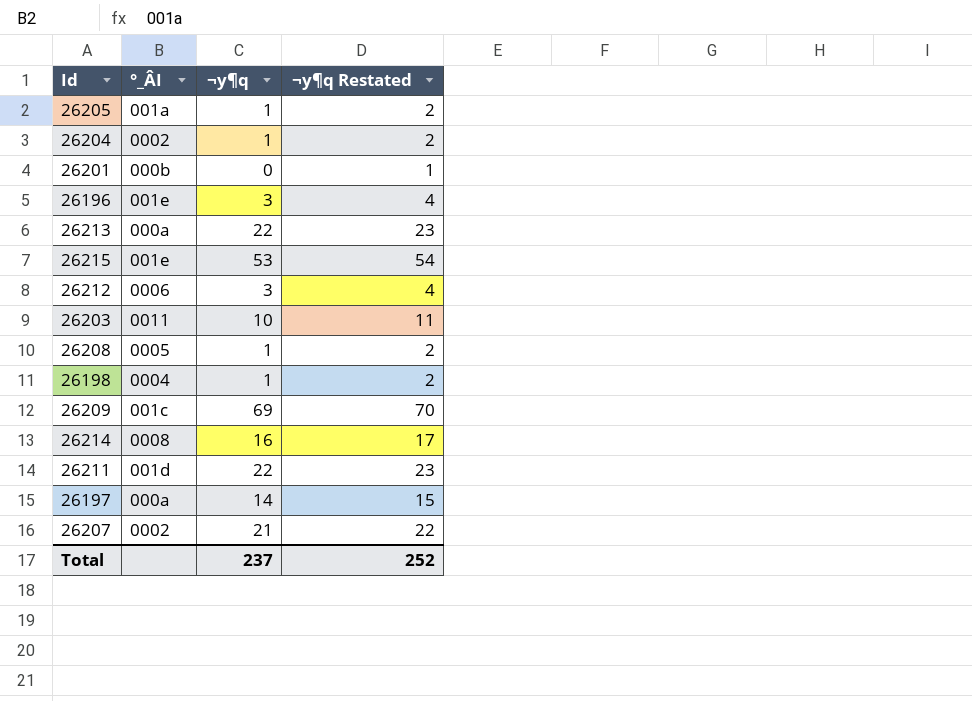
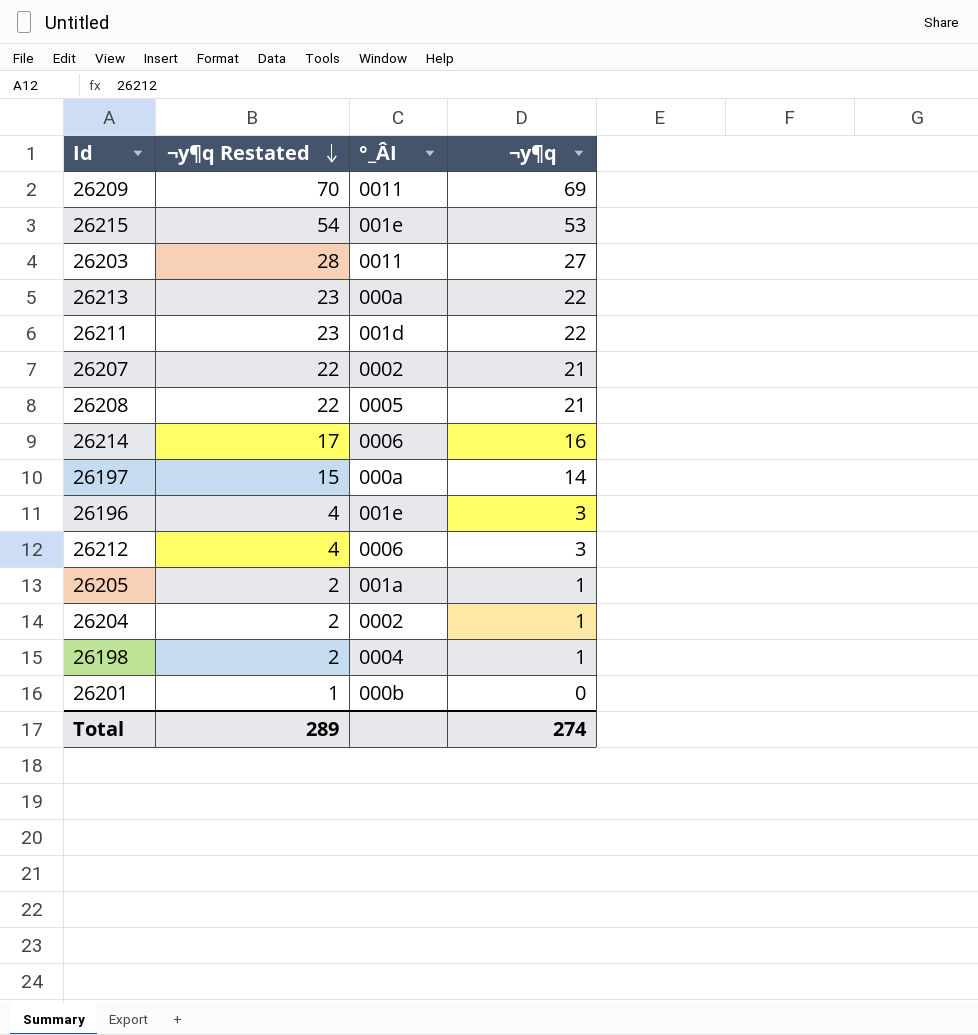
row order: none -> ¬y¶q Restated descending
column ¬y¶q Restated | position: 4 -> 2
26209 | °_ÂI: 001c -> 0011
26203 | ¬y¶q Restated: 11 -> 28
26203 | ¬y¶q: 10 -> 27
26208 | ¬y¶q Restated: 2 -> 22
26208 | ¬y¶q: 1 -> 21
26214 | °_ÂI: 0008 -> 0006
Total | ¬y¶q Restated: 252 -> 289
Total | ¬y¶q: 237 -> 274

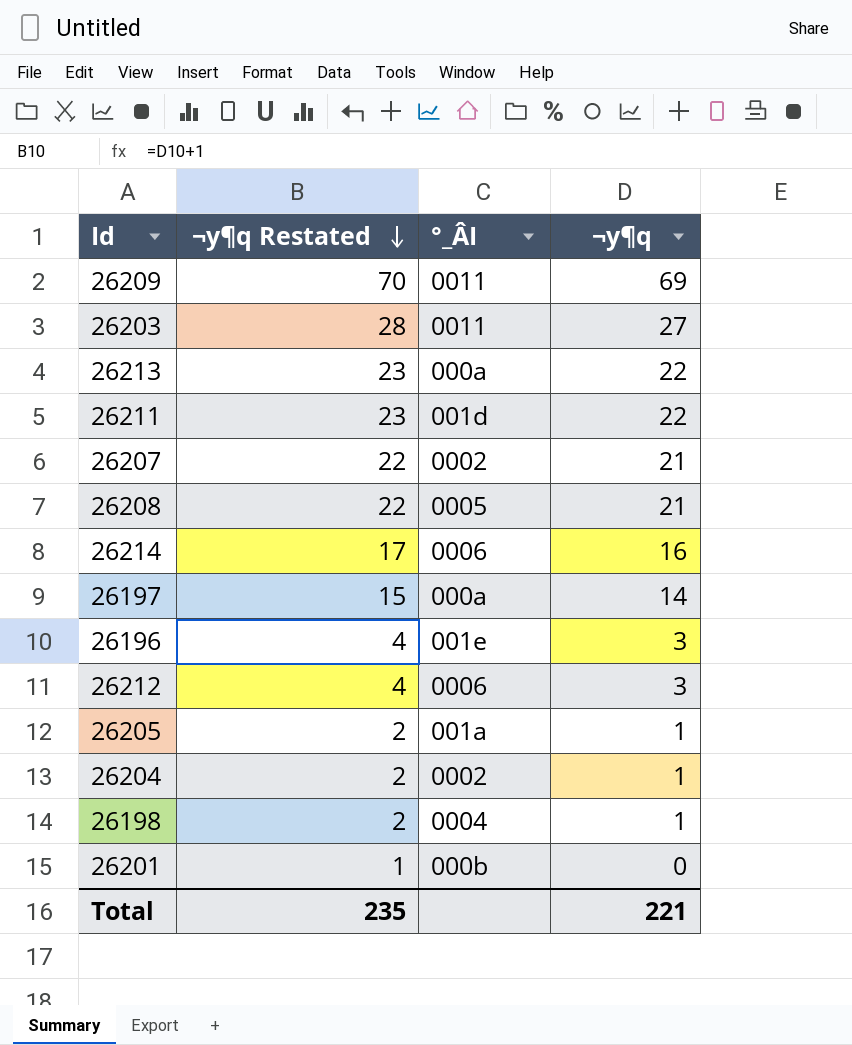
row 26215: 54 | 001e | 53 -> none
Total | ¬y¶q Restated: 289 -> 235
Total | ¬y¶q: 274 -> 221

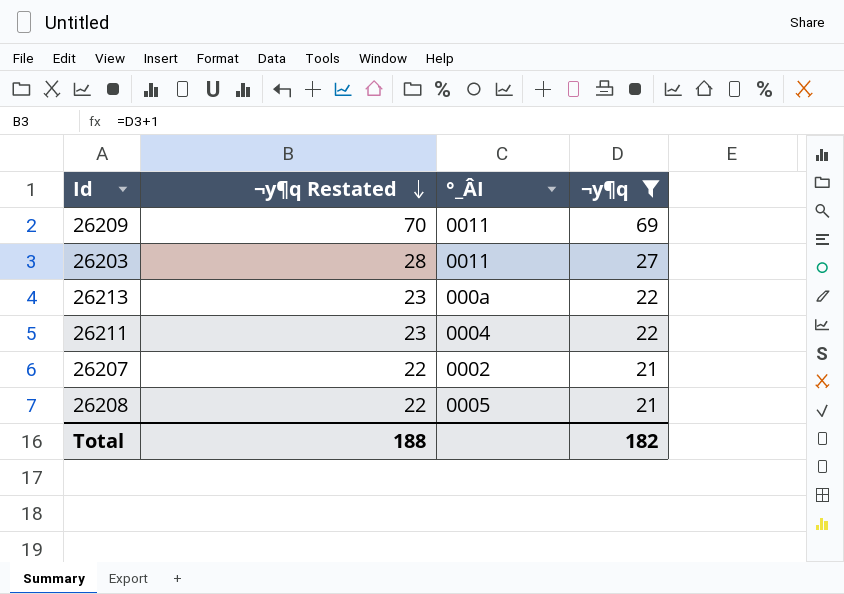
filter: none -> ¬y¶q >= 21
26211 | °_ÂI: 001d -> 0004
Total | ¬y¶q Restated: 235 -> 188
Total | ¬y¶q: 221 -> 182

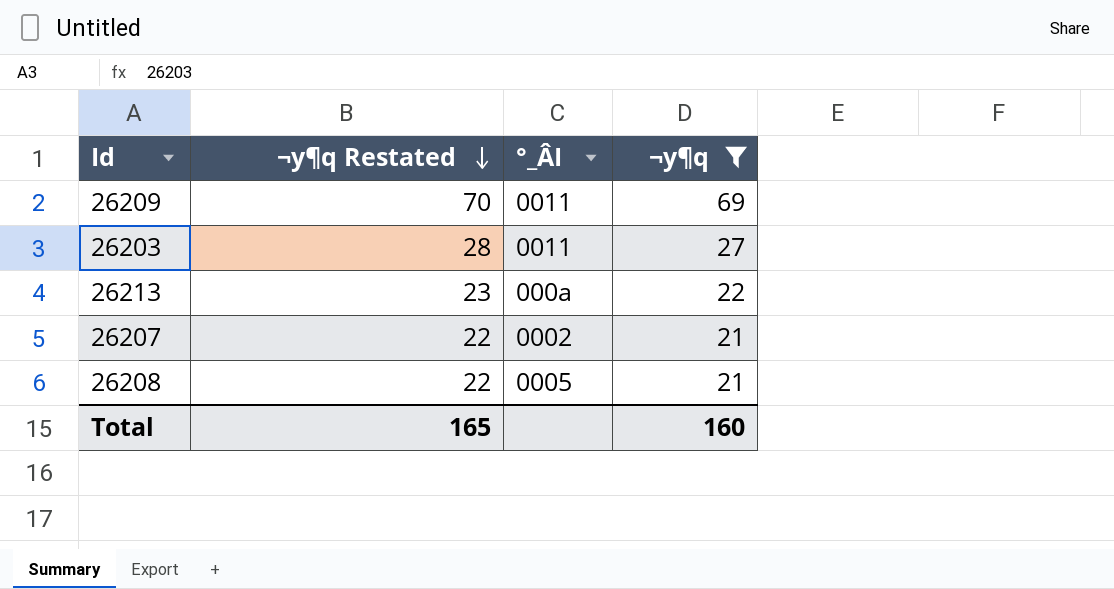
row 26211: 23 | 0004 | 22 -> none
Total | ¬y¶q Restated: 188 -> 165
Total | ¬y¶q: 182 -> 160

